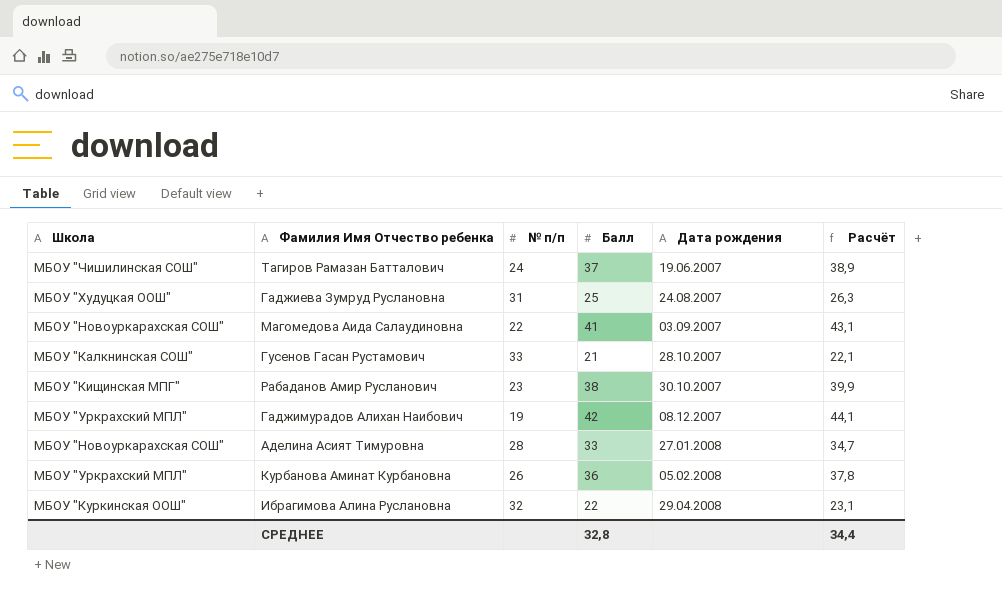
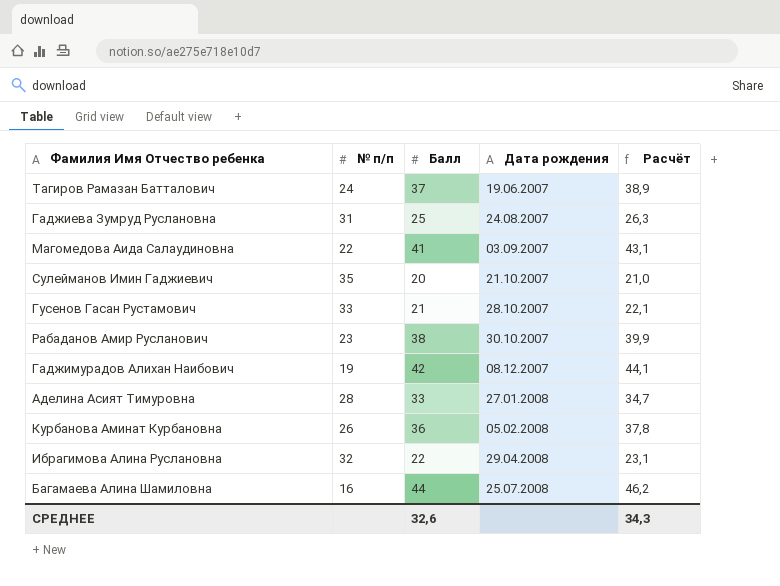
column Школа | position: 1 -> none
row Сулейманов Имин Гаджиевич: none -> 35 | 20 | 21.10.2007 | 21,0
row Багамаева Алина Шамиловна: none -> 16 | 44 | 25.07.2008 | 46,2
СРЕДНЕЕ | Балл: 32,8 -> 32,6
СРЕДНЕЕ | Расчёт: 34,4 -> 34,3

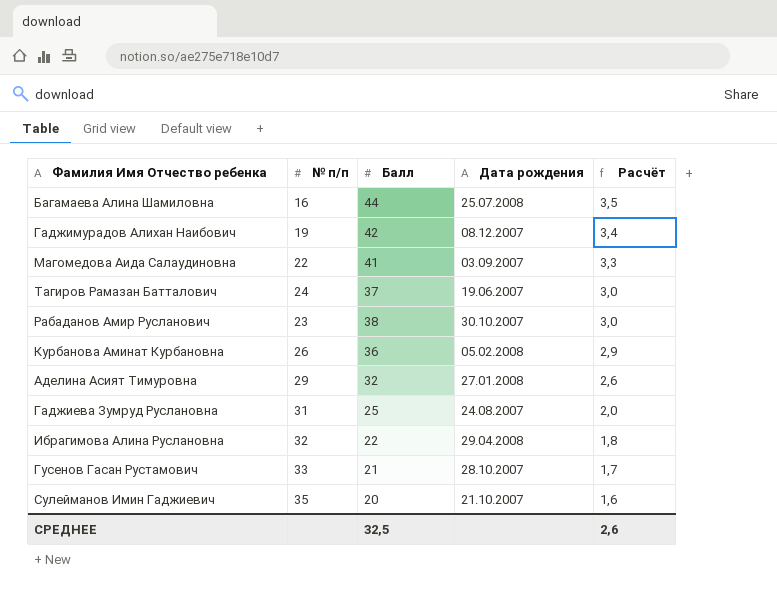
row order: Дата рождения ascending -> Расчёт descending
column Расчёт | formula: [Балл] * 1,05 -> [Балл] * 0,08
Аделина Асият Тимуровна | № п/п: 28 -> 29
Аделина Асият Тимуровна | Балл: 33 -> 32
СРЕДНЕЕ | Балл: 32,6 -> 32,5
СРЕДНЕЕ | Расчёт: 34,3 -> 2,6

